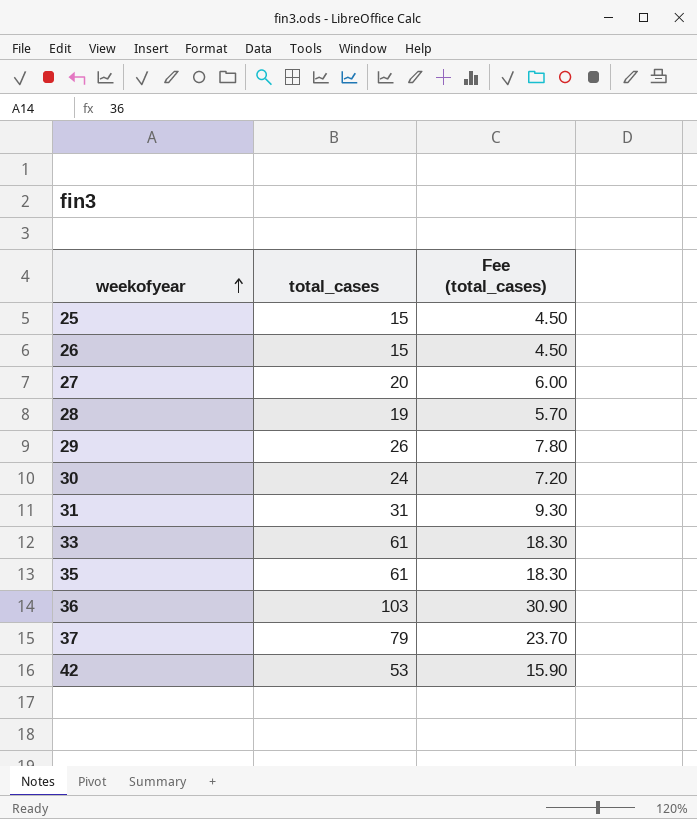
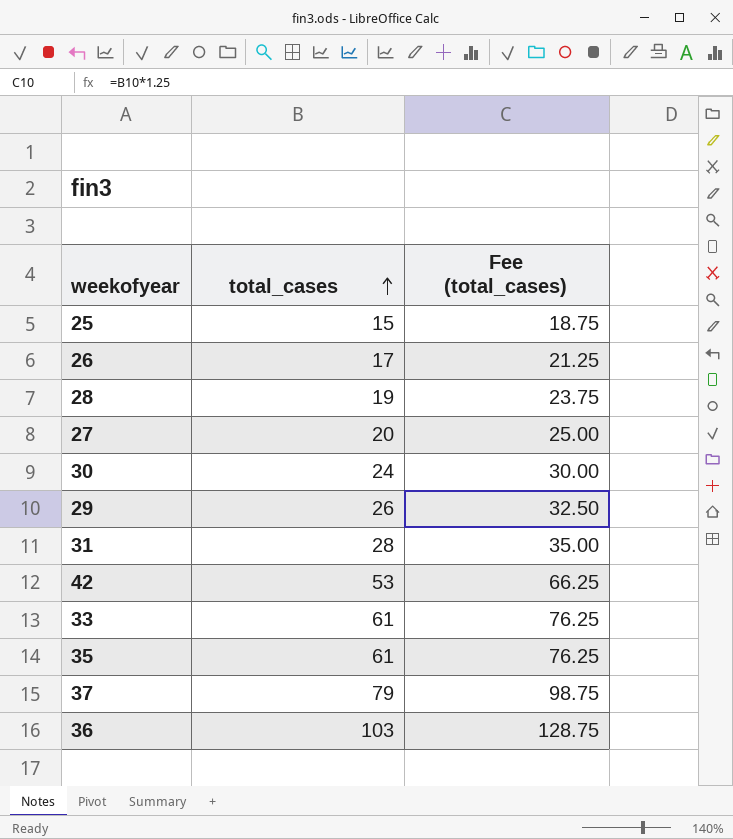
row order: weekofyear ascending -> total_cases ascending
column Fee (total_cases) | formula: [total_cases] * 0.3 -> [total_cases] * 1.25
26 | total_cases: 15 -> 17
31 | total_cases: 31 -> 28

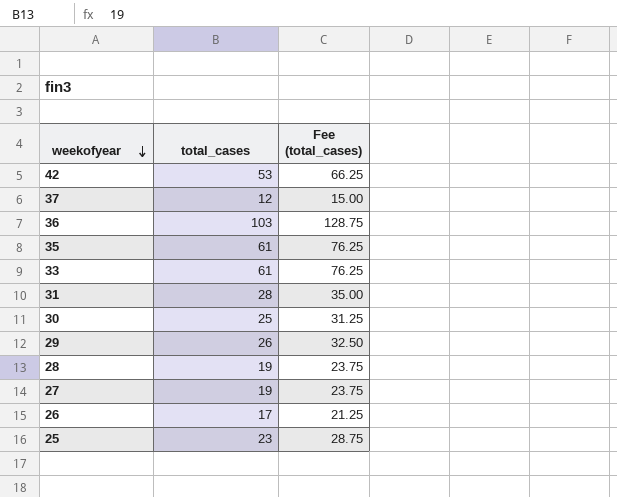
row order: total_cases ascending -> weekofyear descending
37 | total_cases: 79 -> 12
37 | Fee (total_cases): 98.75 -> 15.00
30 | total_cases: 24 -> 25
30 | Fee (total_cases): 30.00 -> 31.25
27 | total_cases: 20 -> 19
27 | Fee (total_cases): 25.00 -> 23.75
25 | total_cases: 15 -> 23
25 | Fee (total_cases): 18.75 -> 28.75

